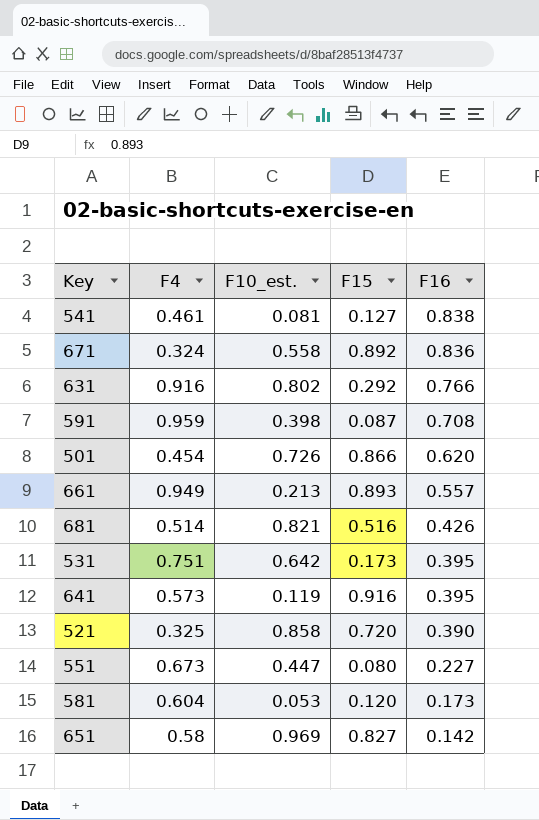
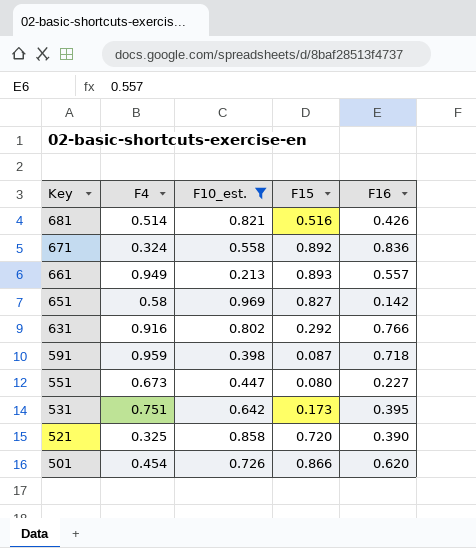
filter: none -> F10_est. >= 0.213
row order: F16 descending -> Key descending
591 | F16: 0.708 -> 0.718

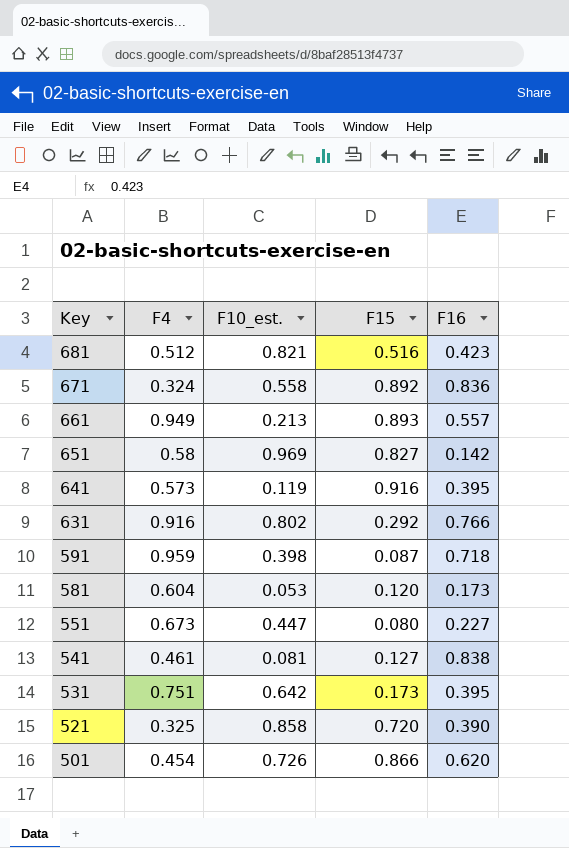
filter: F10_est. >= 0.213 -> none
681 | F4: 0.514 -> 0.512
681 | F16: 0.426 -> 0.423

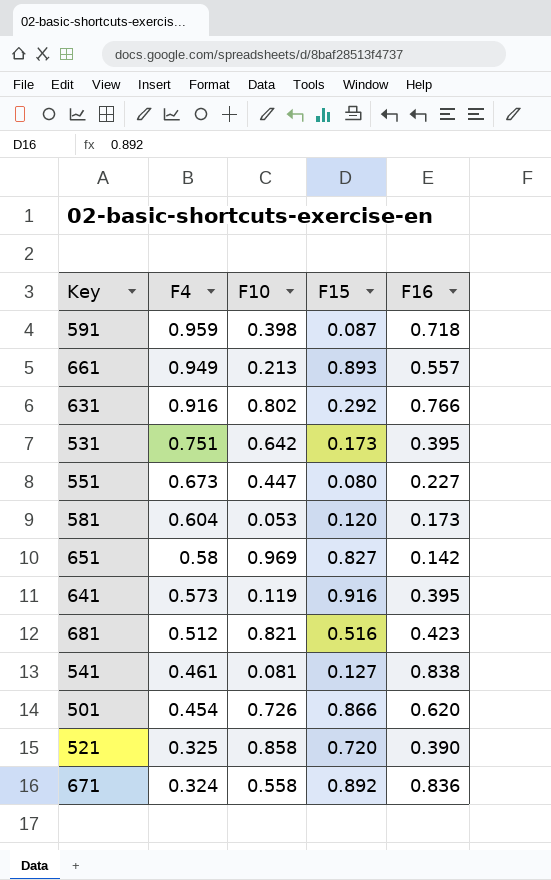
row order: Key descending -> F4 descending
column name: F10_est. -> F10

